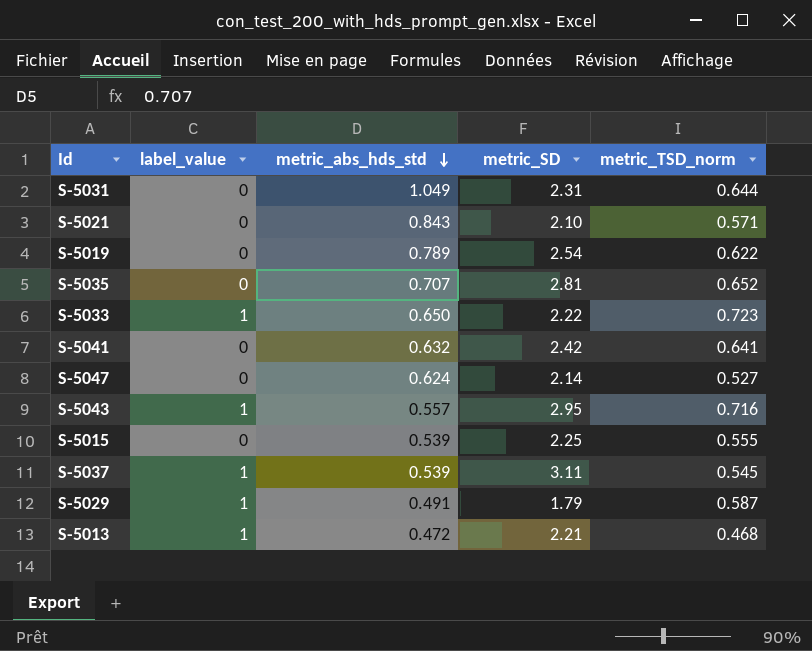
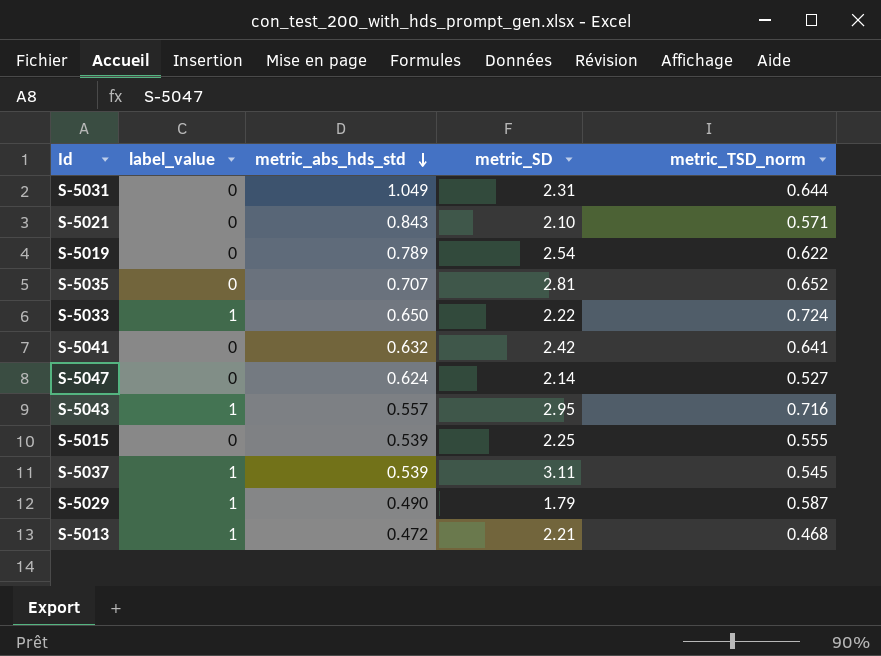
S-5033 | metric_TSD_norm: 0.723 -> 0.724
S-5029 | metric_abs_hds_std: 0.491 -> 0.490

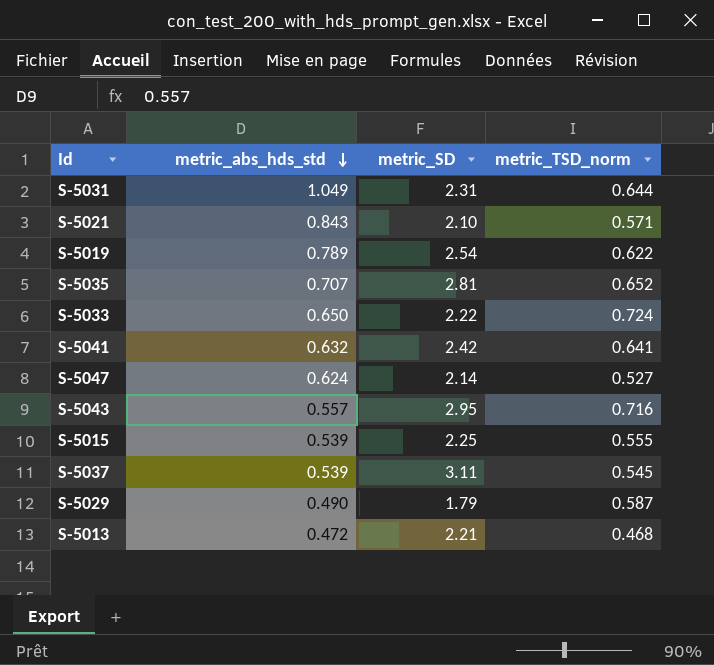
column label_value | position: 2 -> none

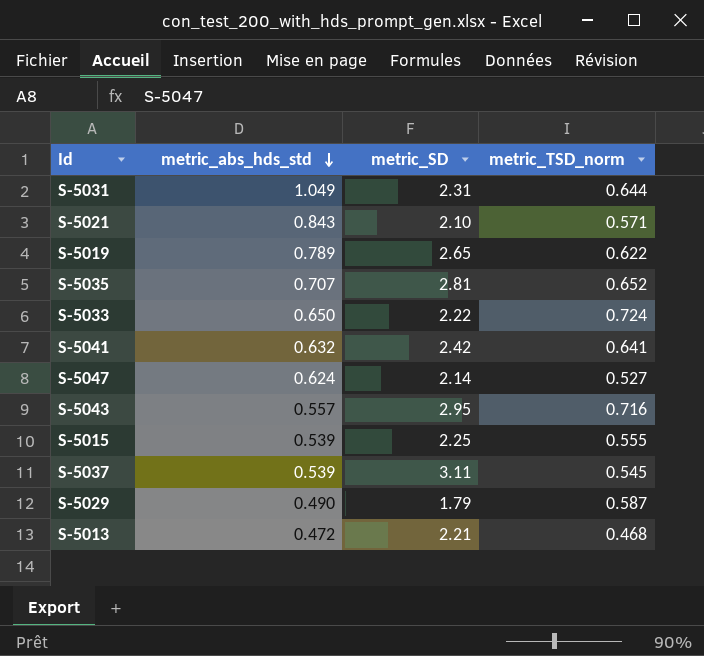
S-5019 | metric_SD: 2.54 -> 2.65

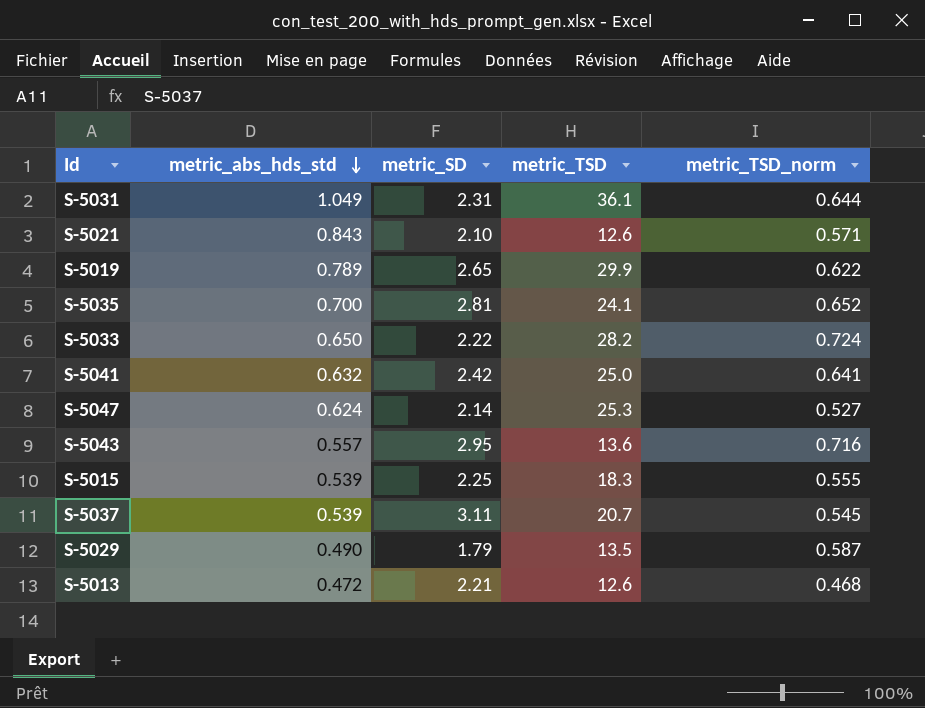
column metric_TSD | position: none -> 4
S-5035 | metric_abs_hds_std: 0.707 -> 0.700

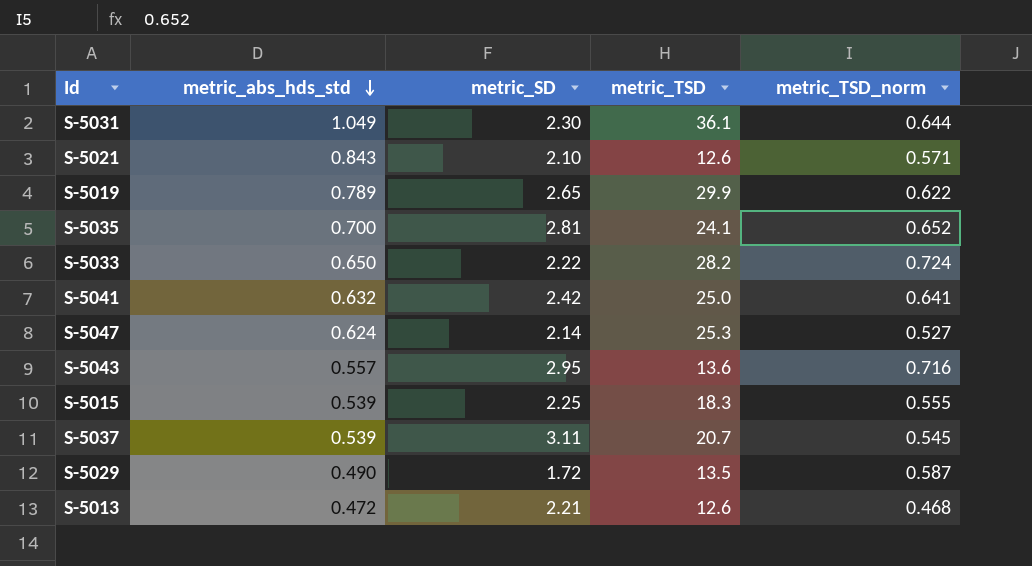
S-5031 | metric_SD: 2.31 -> 2.30
S-5029 | metric_SD: 1.79 -> 1.72

